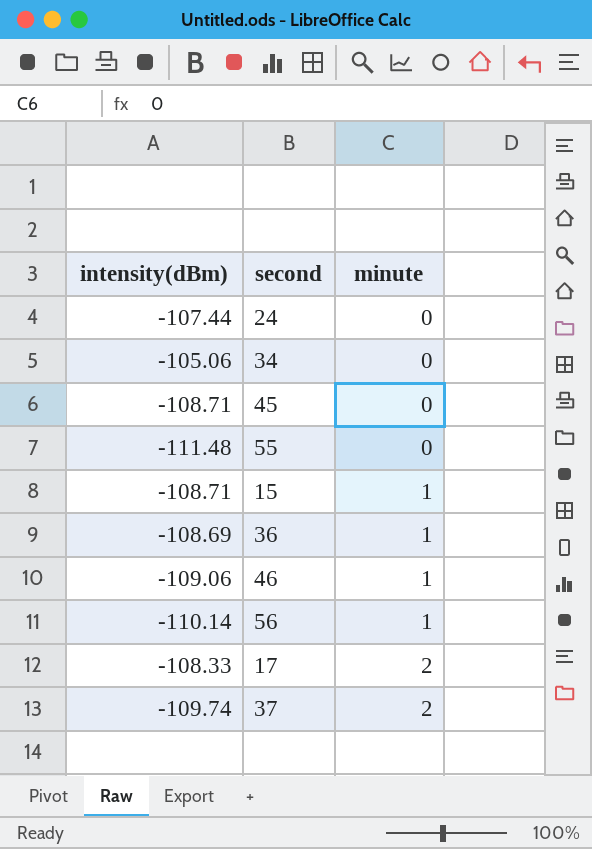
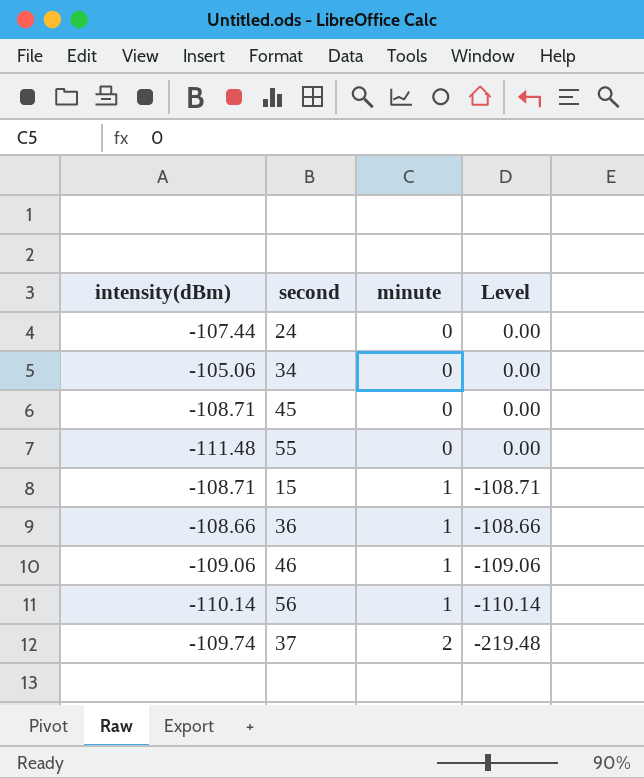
column Level | formula: none -> [intensity(dBm)] * [minute]
row 17: -108.33 | 2 -> none
36 | intensity(dBm): -108.69 -> -108.66

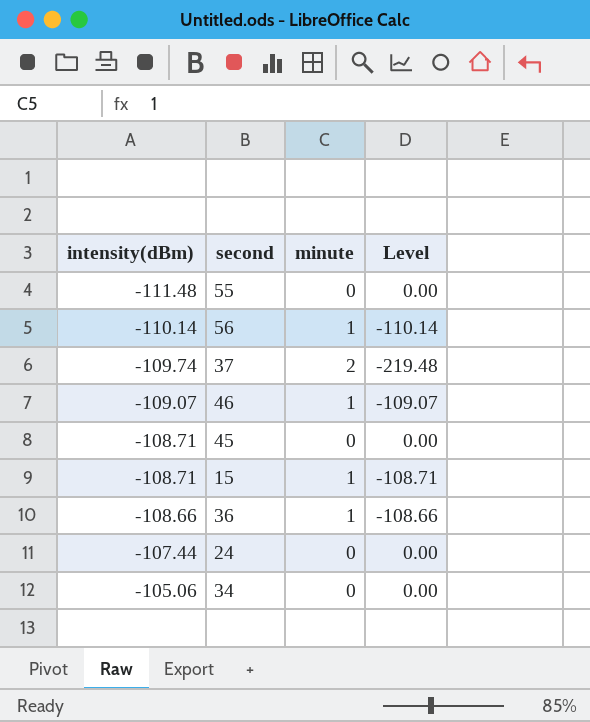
row order: minute ascending -> intensity(dBm) ascending
46 | intensity(dBm): -109.06 -> -109.07
46 | Level: -109.06 -> -109.07

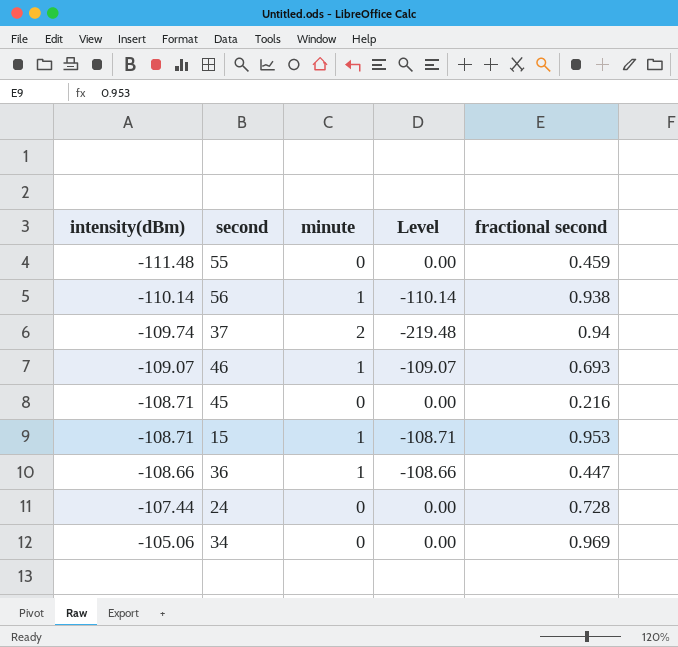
column fractional second | position: none -> 5

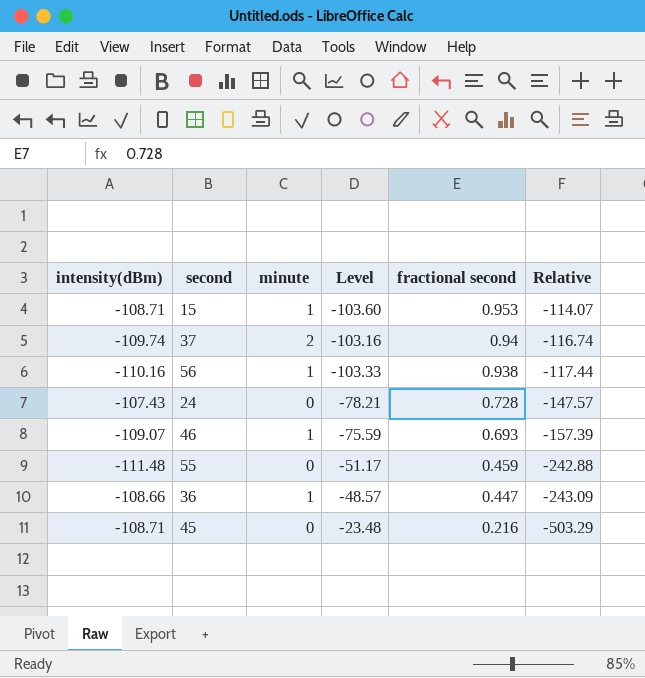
row order: intensity(dBm) ascending -> fractional second descending
column Level | formula: [intensity(dBm)] * [minute] -> [intensity(dBm)] * [fractional second]
column Relative | formula: none -> [intensity(dBm)] / [fractional second]
row 34: -105.06 | 0 | 0.00 | 0.969 -> none
56 | intensity(dBm): -110.14 -> -110.16
24 | intensity(dBm): -107.44 -> -107.43

